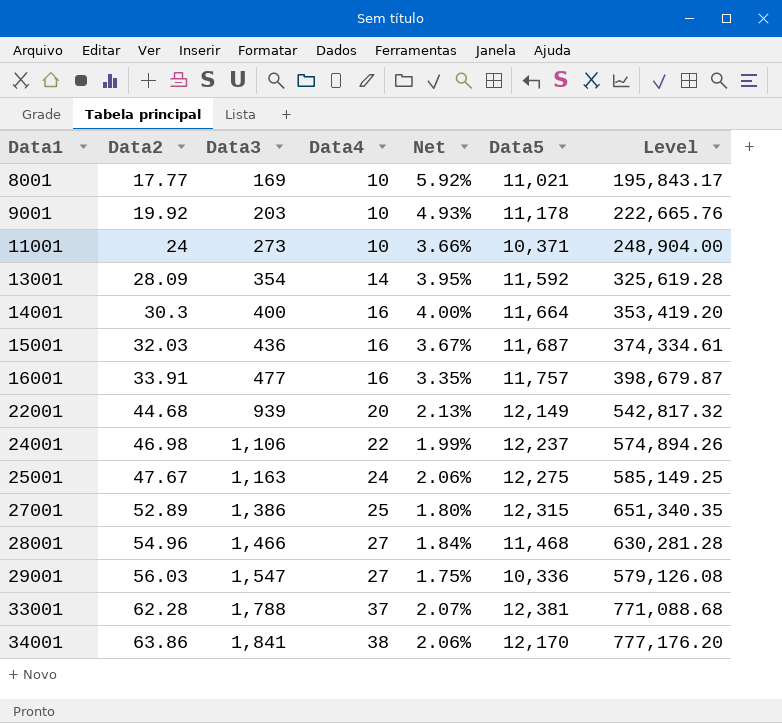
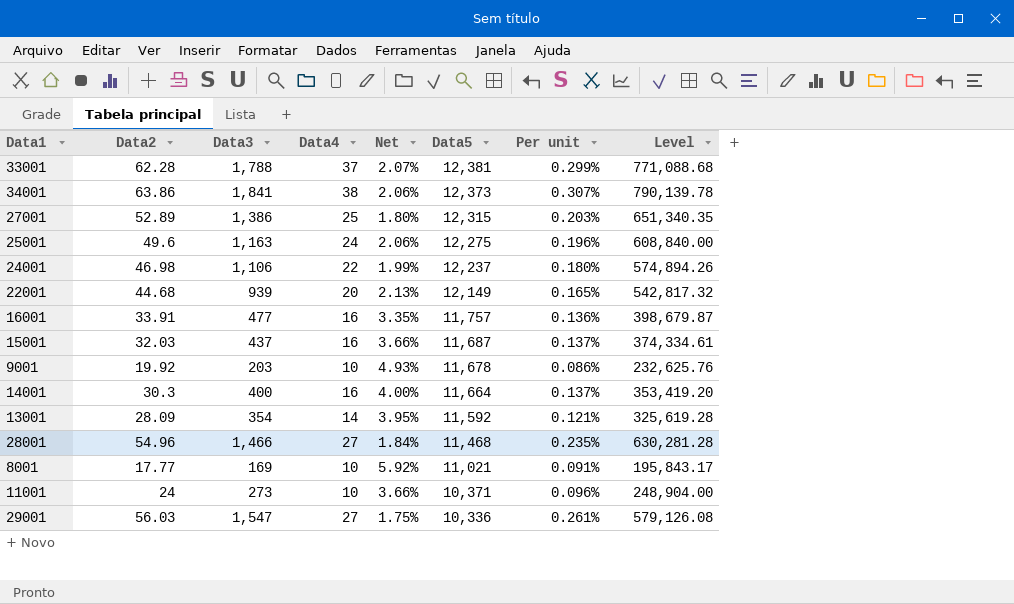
row order: Data1 ascending -> Data5 descending
column Per unit | formula: none -> [Data4] / [Data5]
34001 | Data5: 12,170 -> 12,373
34001 | Level: 777,176.20 -> 790,139.78
25001 | Data2: 47.67 -> 49.6
25001 | Level: 585,149.25 -> 608,840.00
15001 | Data3: 436 -> 437
15001 | Net: 3.67% -> 3.66%
9001 | Data5: 11,178 -> 11,678
9001 | Level: 222,665.76 -> 232,625.76

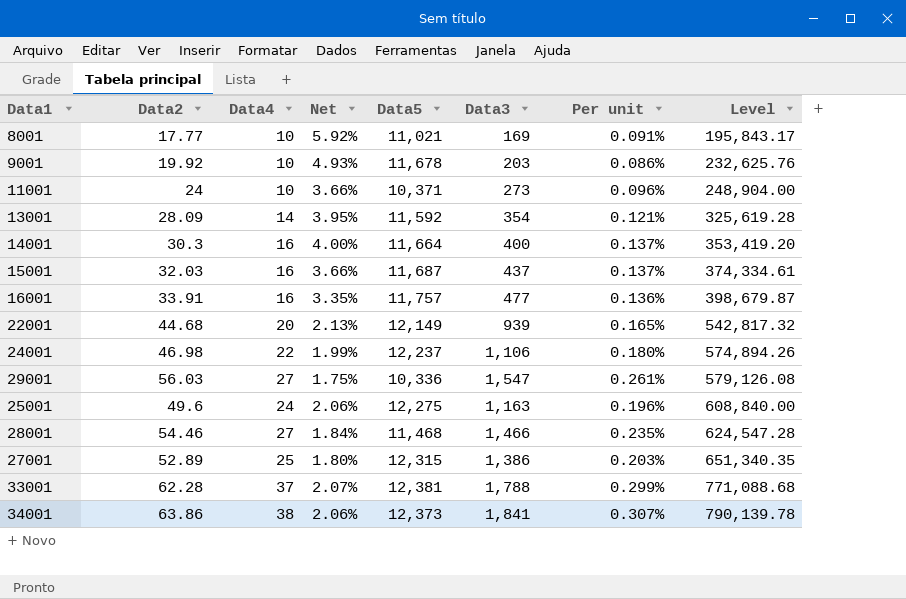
row order: Data5 descending -> Level ascending
column Data3 | position: 3 -> 6
28001 | Data2: 54.96 -> 54.46
28001 | Level: 630,281.28 -> 624,547.28

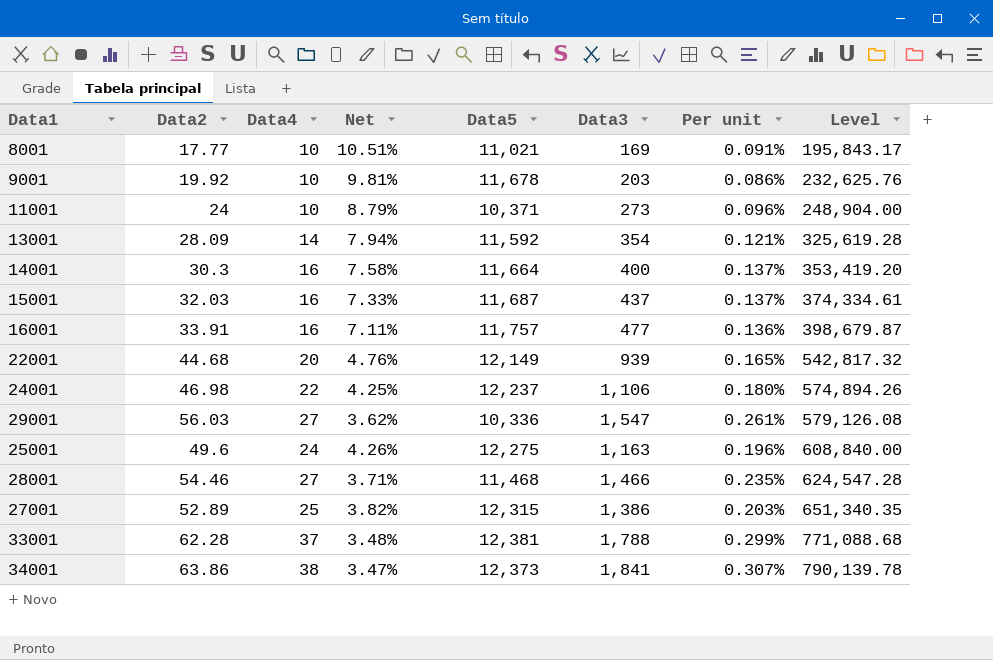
column Net | formula: [Data4] / [Data3] -> [Data2] / [Data3]

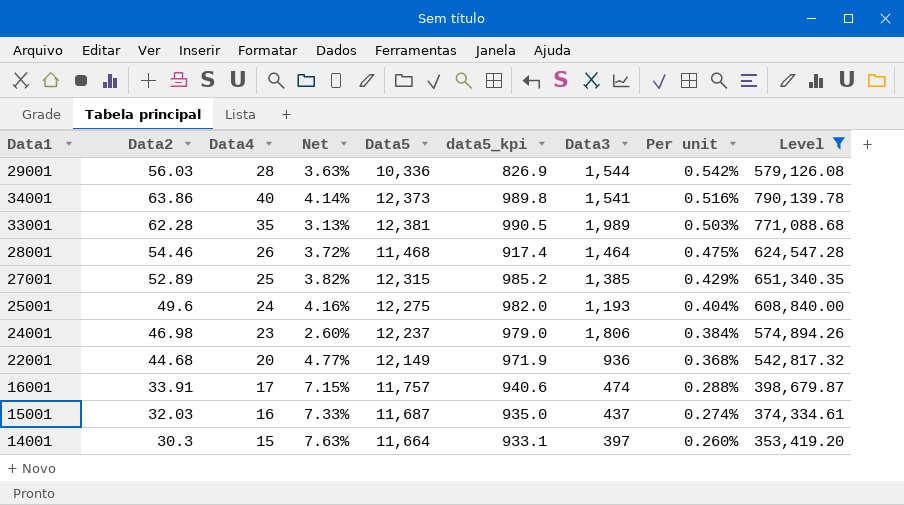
filter: none -> Level >= 353,419.20
row order: Level ascending -> Per unit descending
column data5_kpi | formula: none -> [Data5] * 0.08
column Per unit | formula: [Data4] / [Data5] -> [Data2] / [Data5]
29001 | Data4: 27 -> 28
29001 | Net: 3.62% -> 3.63%
29001 | Data3: 1,547 -> 1,544
34001 | Data4: 38 -> 40
34001 | Net: 3.47% -> 4.14%
34001 | Data3: 1,841 -> 1,541
33001 | Data4: 37 -> 35
33001 | Net: 3.48% -> 3.13%
33001 | Data3: 1,788 -> 1,989
28001 | Data4: 27 -> 26
28001 | Net: 3.71% -> 3.72%
28001 | Data3: 1,466 -> 1,464
27001 | Data3: 1,386 -> 1,385
25001 | Net: 4.26% -> 4.16%
25001 | Data3: 1,163 -> 1,193
24001 | Data4: 22 -> 23
24001 | Net: 4.25% -> 2.60%
24001 | Data3: 1,106 -> 1,806
22001 | Net: 4.76% -> 4.77%
22001 | Data3: 939 -> 936
16001 | Data4: 16 -> 17
16001 | Net: 7.11% -> 7.15%
16001 | Data3: 477 -> 474
14001 | Data4: 16 -> 15
14001 | Net: 7.58% -> 7.63%
14001 | Data3: 400 -> 397

